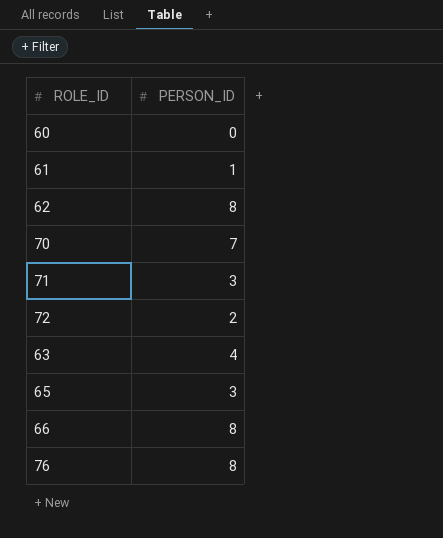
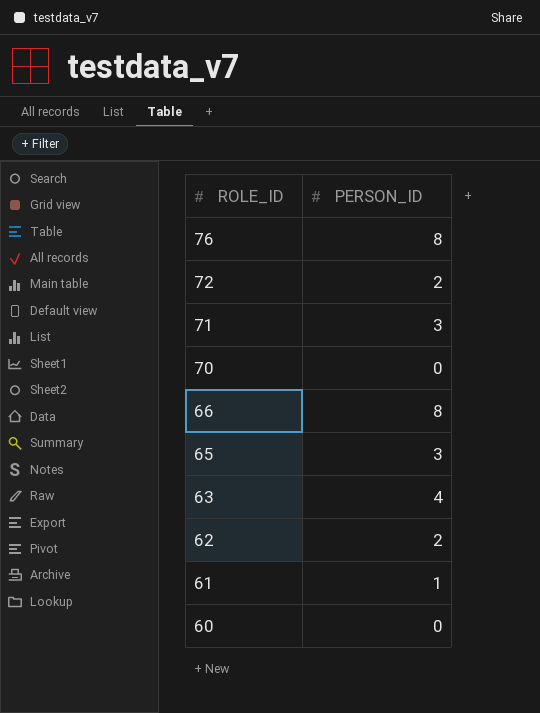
row order: none -> ROLE_ID descending
70 | PERSON_ID: 7 -> 0
62 | PERSON_ID: 8 -> 2

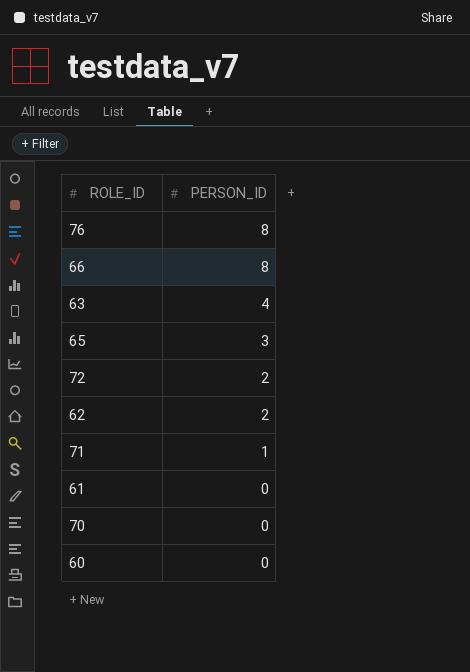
row order: ROLE_ID descending -> PERSON_ID descending
71 | PERSON_ID: 3 -> 1
61 | PERSON_ID: 1 -> 0

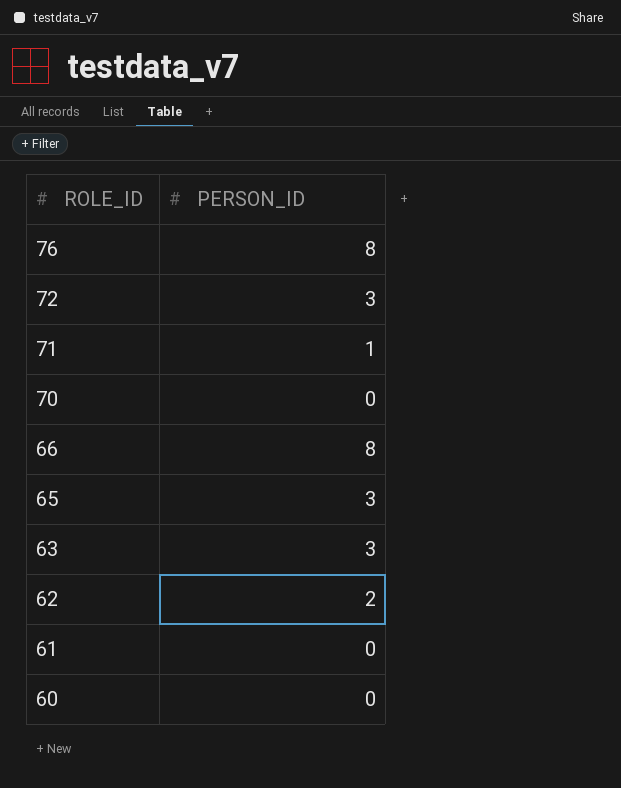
row order: PERSON_ID descending -> ROLE_ID descending
72 | PERSON_ID: 2 -> 3
63 | PERSON_ID: 4 -> 3

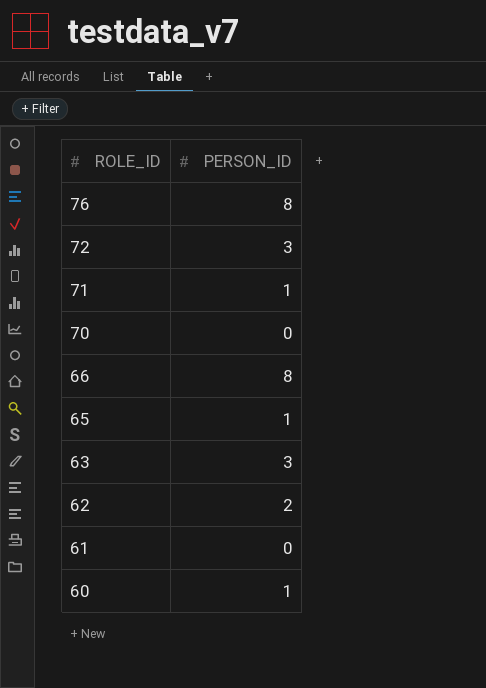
65 | PERSON_ID: 3 -> 1
60 | PERSON_ID: 0 -> 1

